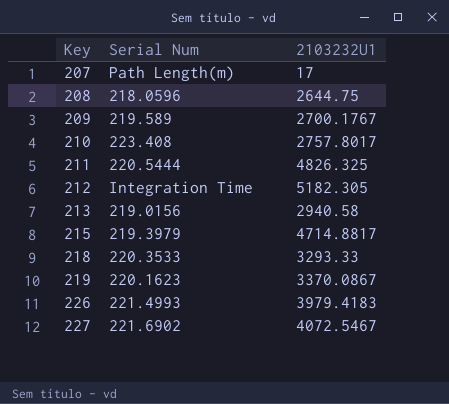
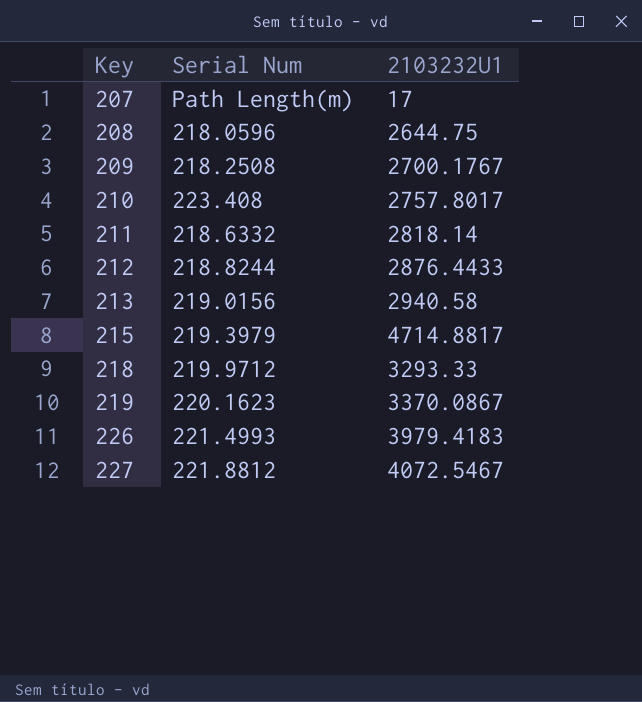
209 | Serial Num: 219.589 -> 218.2508
211 | Serial Num: 220.5444 -> 218.6332
211 | 2103232U1: 4826.325 -> 2818.14
212 | Serial Num: Integration Time -> 218.8244
212 | 2103232U1: 5182.305 -> 2876.4433
218 | Serial Num: 220.3533 -> 219.9712
227 | Serial Num: 221.6902 -> 221.8812

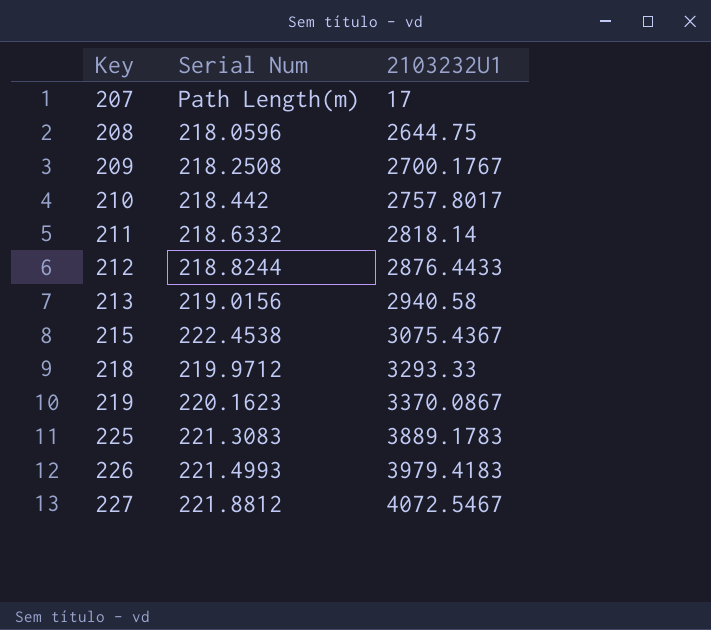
210 | Serial Num: 223.408 -> 218.442
215 | Serial Num: 219.3979 -> 222.4538
215 | 2103232U1: 4714.8817 -> 3075.4367
row 225: none -> 221.3083 | 3889.1783

